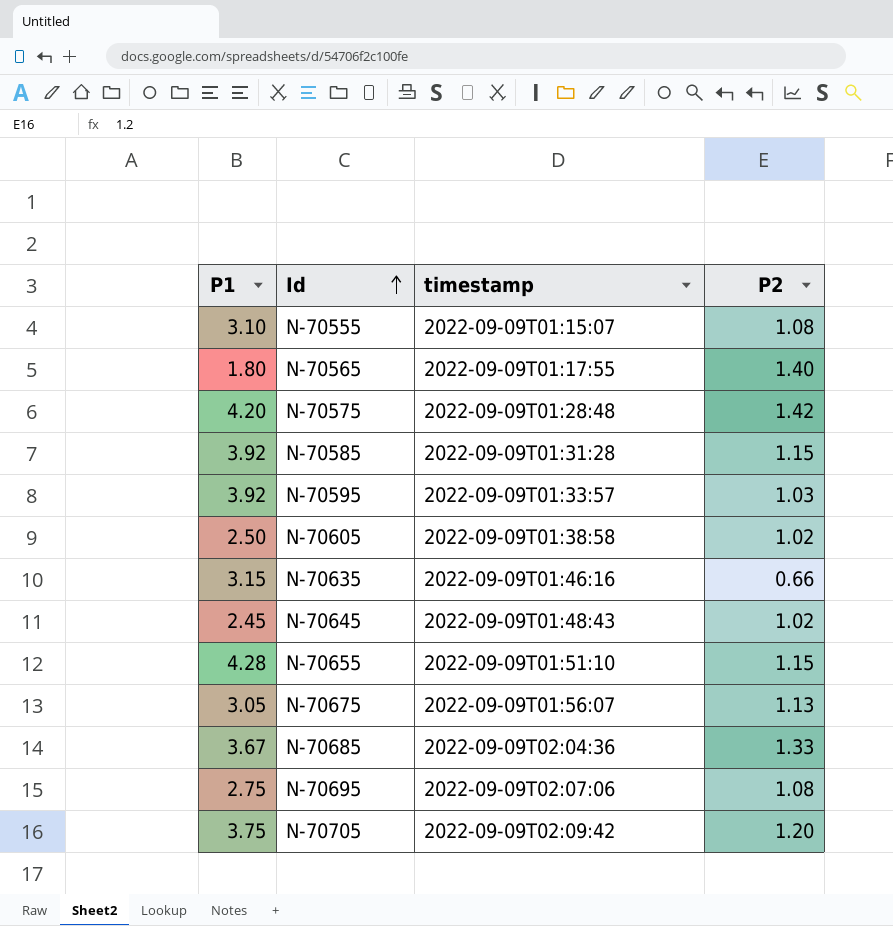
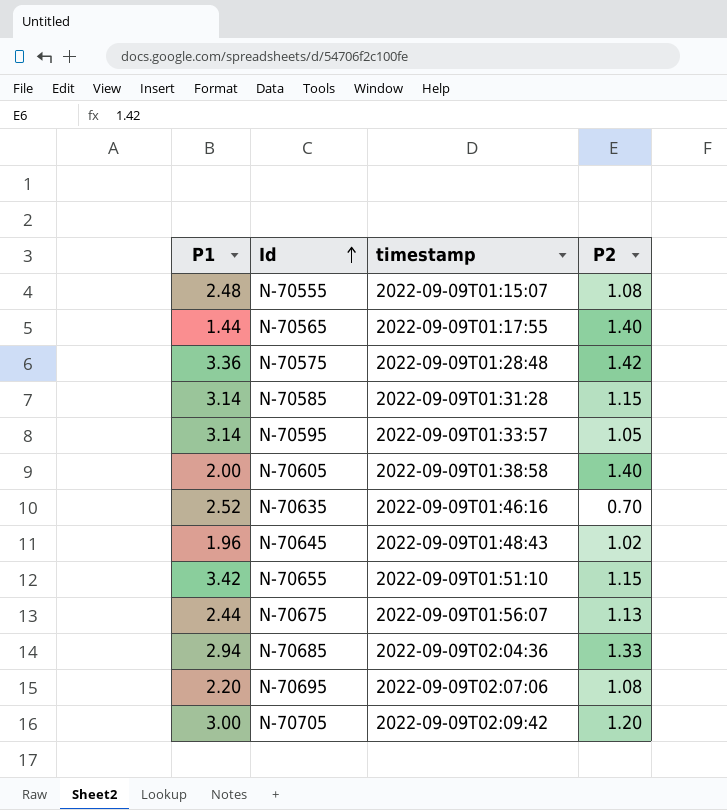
N-70555 | P1: 3.10 -> 2.48
N-70565 | P1: 1.80 -> 1.44
N-70575 | P1: 4.20 -> 3.36
N-70585 | P1: 3.92 -> 3.14
N-70595 | P1: 3.92 -> 3.14
N-70595 | P2: 1.03 -> 1.05
N-70605 | P1: 2.50 -> 2.00
N-70605 | P2: 1.02 -> 1.40
N-70635 | P1: 3.15 -> 2.52
N-70635 | P2: 0.66 -> 0.70
N-70645 | P1: 2.45 -> 1.96
N-70655 | P1: 4.28 -> 3.42
N-70675 | P1: 3.05 -> 2.44
N-70685 | P1: 3.67 -> 2.94
N-70695 | P1: 2.75 -> 2.20
N-70705 | P1: 3.75 -> 3.00

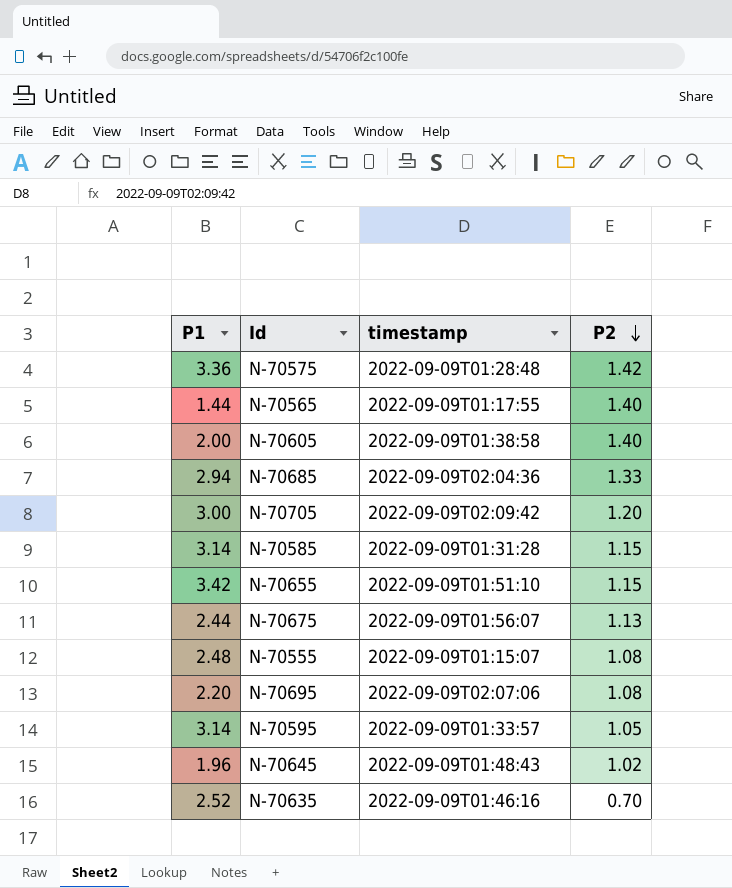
row order: Id ascending -> P2 descending

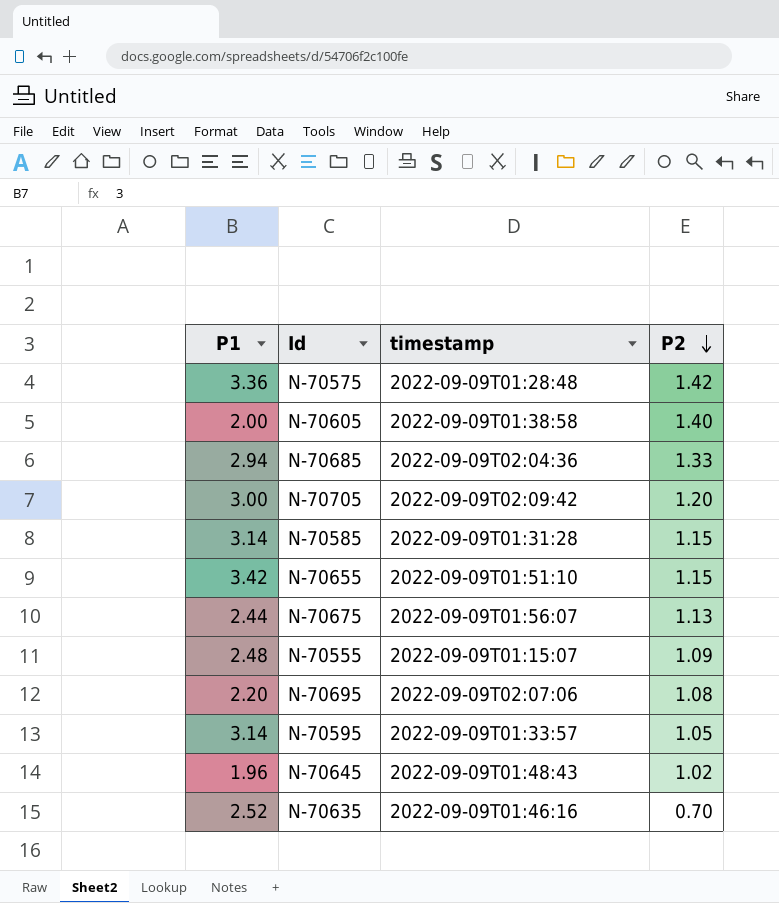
row N-70565: 1.44 | 2022-09-09T01:17:55 | 1.40 -> none
N-70555 | P2: 1.08 -> 1.09

